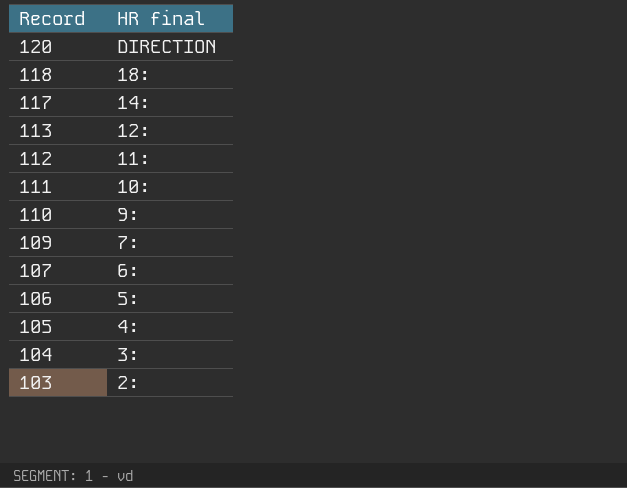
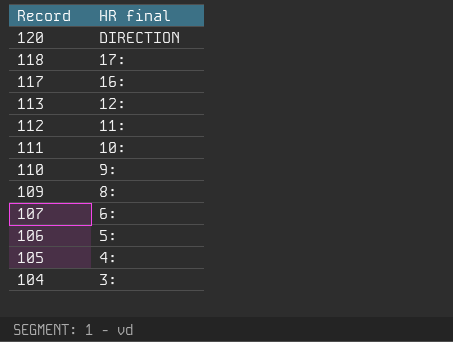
row 103: 2: -> none
118 | HR final: 18: -> 17:
117 | HR final: 14: -> 16:
109 | HR final: 7: -> 8:

